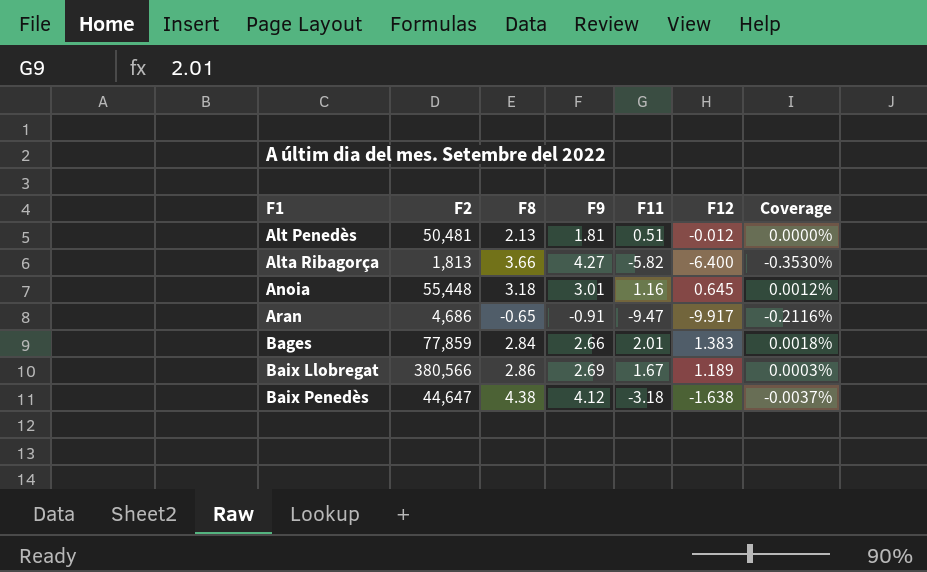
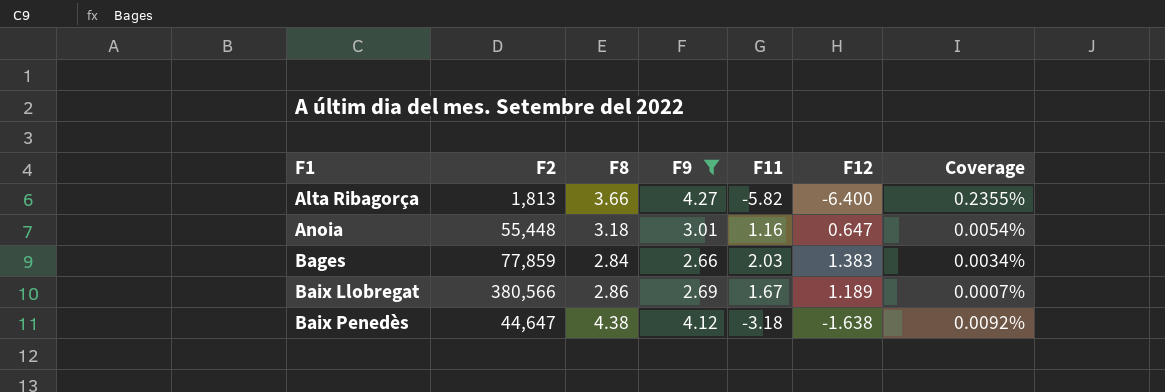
filter: none -> F9 >= 2.66
column Coverage | formula: [F12] / [F2] -> [F9] / [F2]
Anoia | F12: 0.645 -> 0.647
Bages | F11: 2.01 -> 2.03

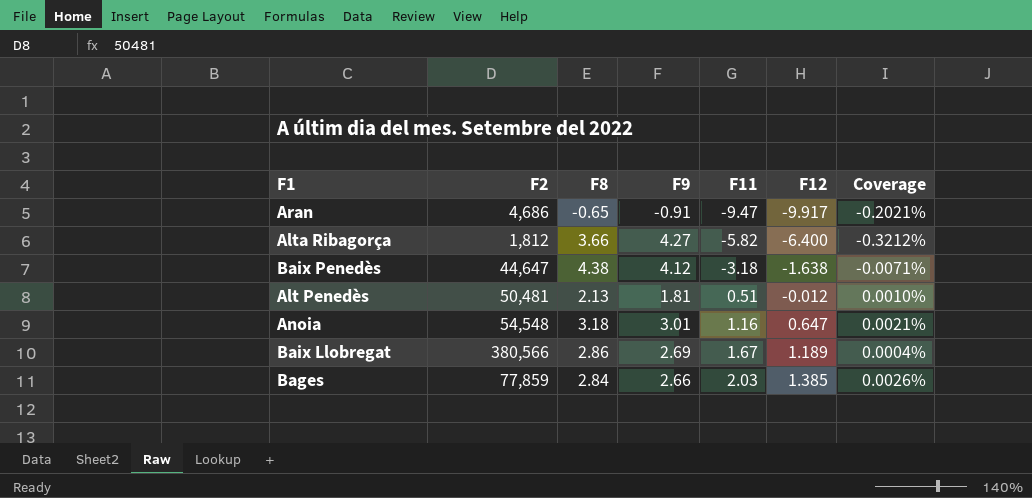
filter: F9 >= 2.66 -> none
row order: F1 ascending -> F11 ascending
column Coverage | formula: [F9] / [F2] -> [F11] / [F2]
Alta Ribagorça | F2: 1,813 -> 1,812
Anoia | F2: 55,448 -> 54,548
Bages | F12: 1.383 -> 1.385

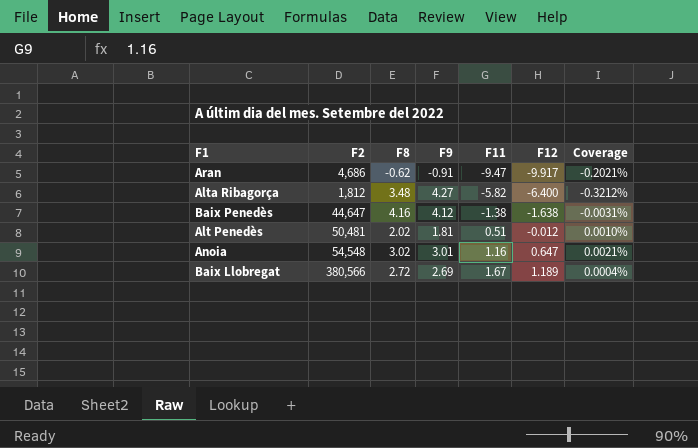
row Bages: 77,859 | 2.84 | 2.66 | 2.03 | 1.385 | 0.0026% -> none
Aran | F8: -0.65 -> -0.62
Alta Ribagorça | F8: 3.66 -> 3.48
Baix Penedès | F8: 4.38 -> 4.16
Baix Penedès | F11: -3.18 -> -1.38
Baix Penedès | Coverage: -0.0071% -> -0.0031%
Alt Penedès | F8: 2.13 -> 2.02
Anoia | F8: 3.18 -> 3.02
Baix Llobregat | F8: 2.86 -> 2.72

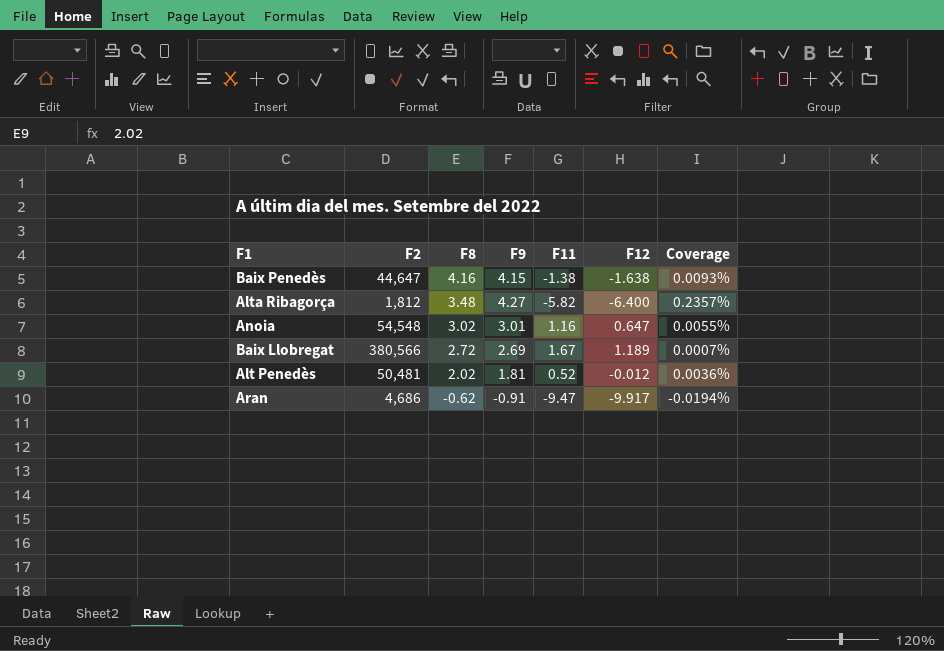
row order: F11 ascending -> F8 descending
column Coverage | formula: [F11] / [F2] -> [F9] / [F2]
Baix Penedès | F9: 4.12 -> 4.15
Alt Penedès | F11: 0.51 -> 0.52

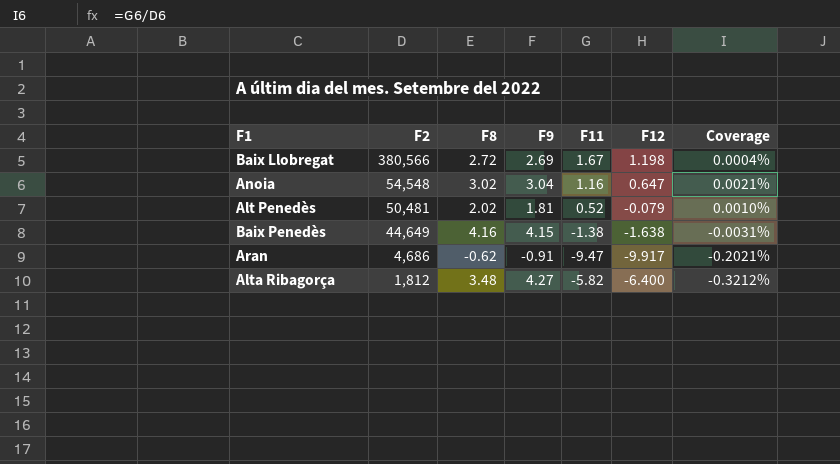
row order: F8 descending -> F2 descending
column Coverage | formula: [F9] / [F2] -> [F11] / [F2]
Baix Llobregat | F12: 1.189 -> 1.198
Anoia | F9: 3.01 -> 3.04
Alt Penedès | F12: -0.012 -> -0.079
Baix Penedès | F2: 44,647 -> 44,649

